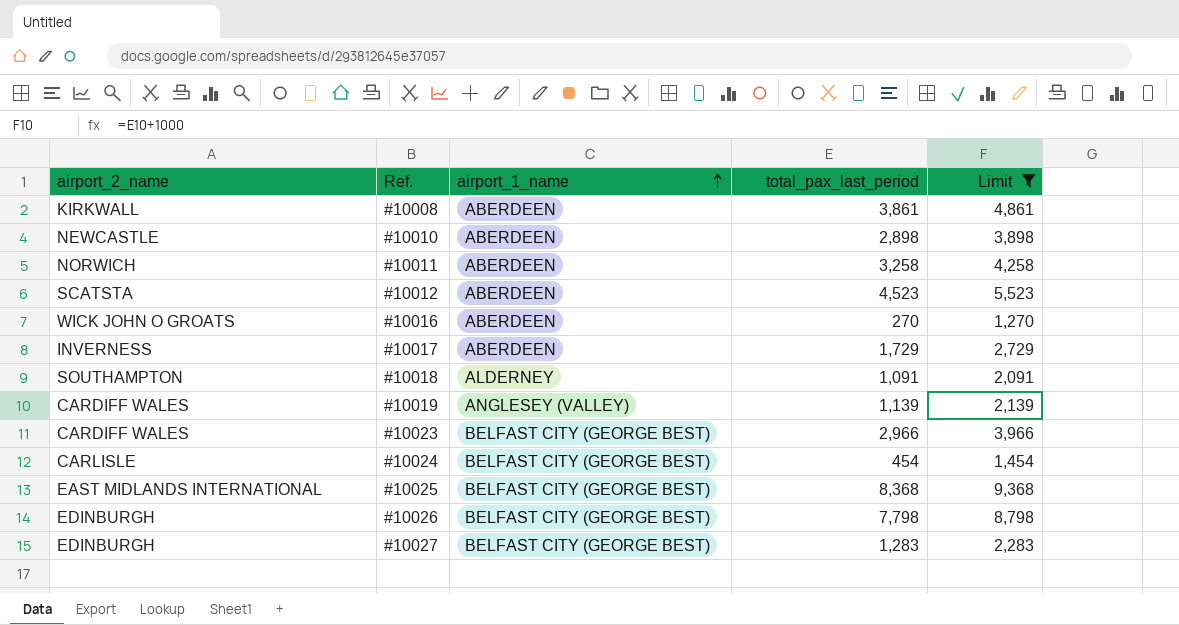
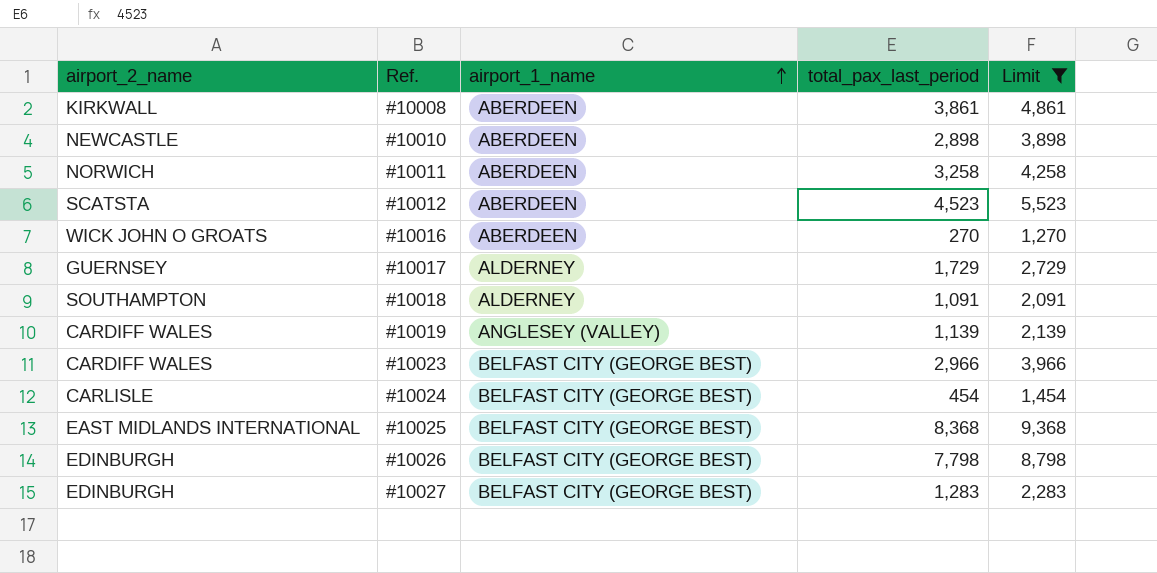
#10017 | airport_2_name: INVERNESS -> GUERNSEY
#10017 | airport_1_name: ABERDEEN -> ALDERNEY

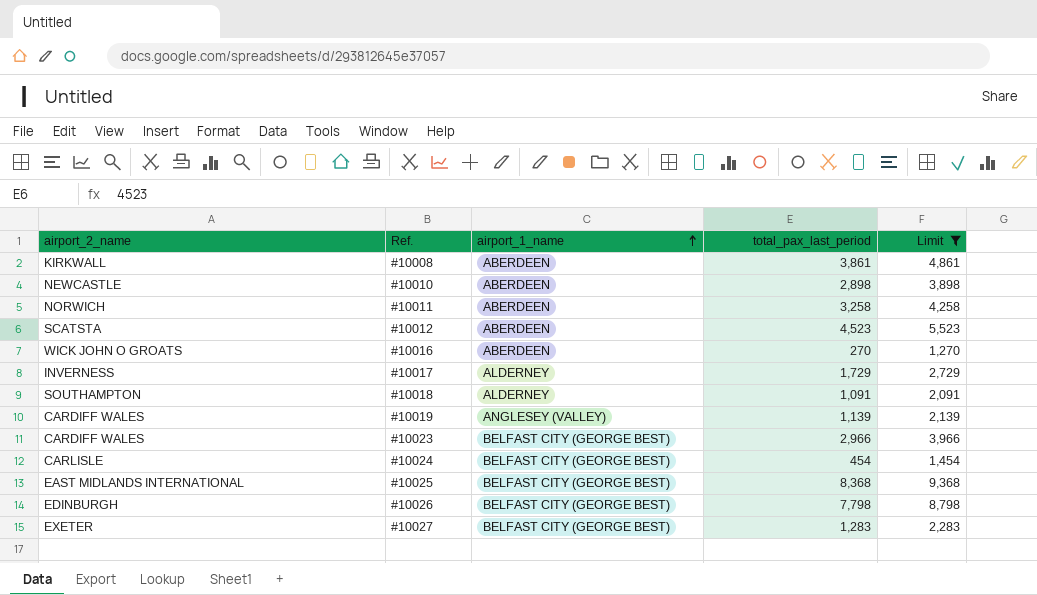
#10017 | airport_2_name: GUERNSEY -> INVERNESS
#10027 | airport_2_name: EDINBURGH -> EXETER

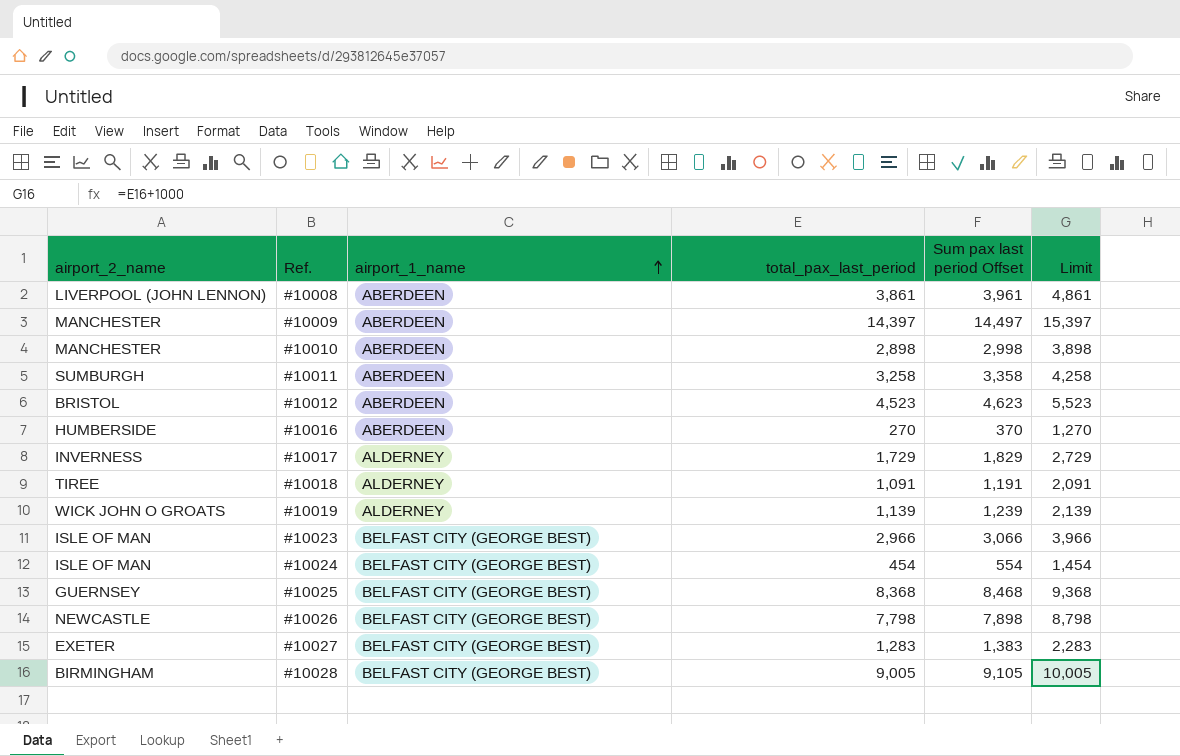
filter: Limit <= 9,368 -> none
column Sum pax last period Offset | formula: none -> [total_pax_last_period] + 100
#10008 | airport_2_name: KIRKWALL -> LIVERPOOL (JOHN LENNON)
#10010 | airport_2_name: NEWCASTLE -> MANCHESTER
#10011 | airport_2_name: NORWICH -> SUMBURGH
#10012 | airport_2_name: SCATSTA -> BRISTOL
#10016 | airport_2_name: WICK JOHN O GROATS -> HUMBERSIDE
#10018 | airport_2_name: SOUTHAMPTON -> TIREE
#10019 | airport_2_name: CARDIFF WALES -> WICK JOHN O GROATS
#10019 | airport_1_name: ANGLESEY (VALLEY) -> ALDERNEY
#10023 | airport_2_name: CARDIFF WALES -> ISLE OF MAN
#10024 | airport_2_name: CARLISLE -> ISLE OF MAN
#10025 | airport_2_name: EAST MIDLANDS INTERNATIONAL -> GUERNSEY
#10026 | airport_2_name: EDINBURGH -> NEWCASTLE

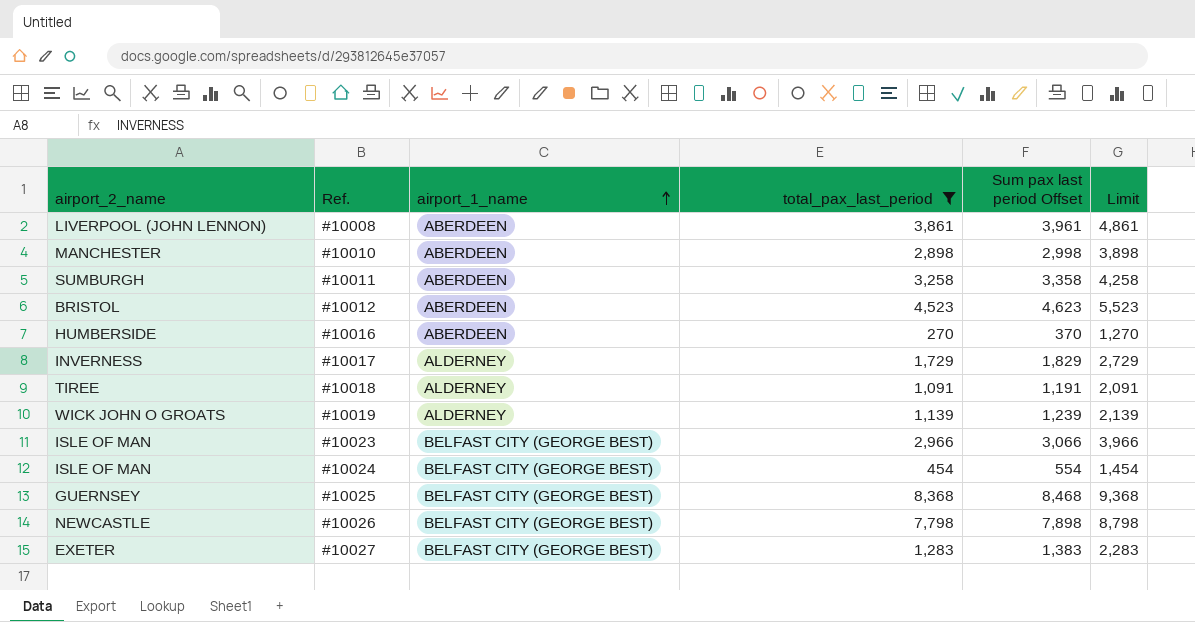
filter: none -> total_pax_last_period <= 8,368

